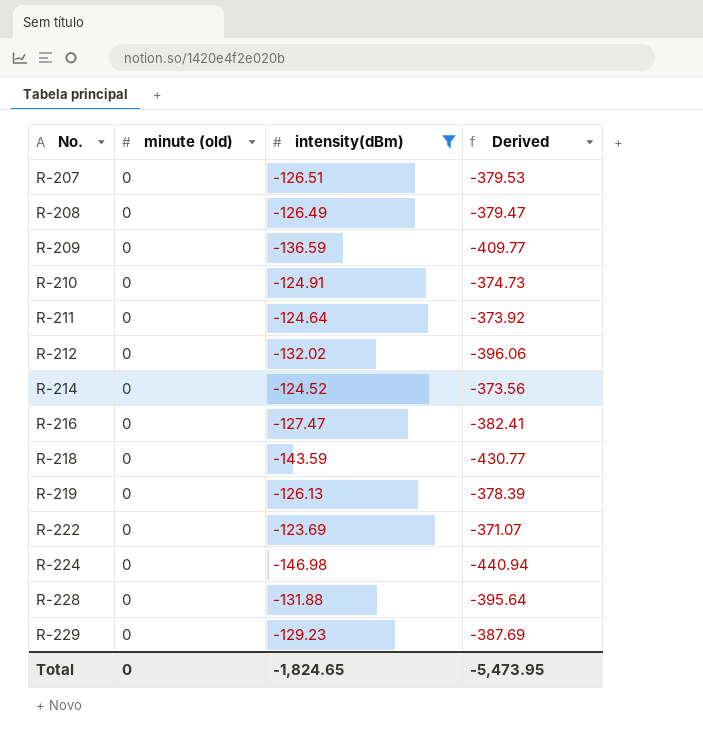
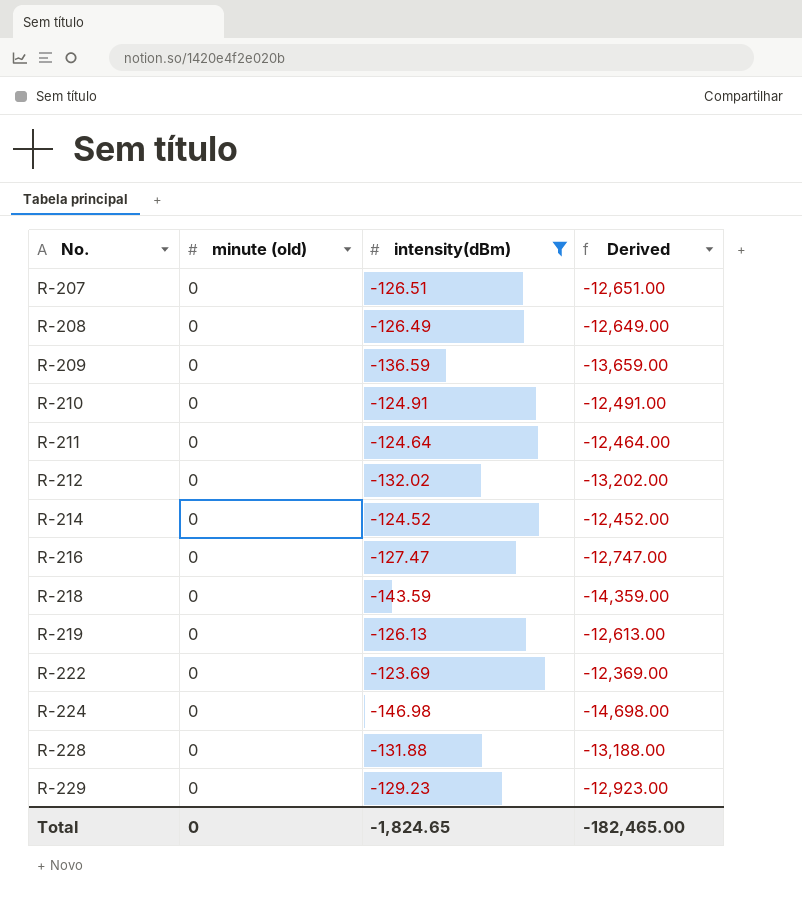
column Derived | formula: [intensity(dBm)] * 3 -> [intensity(dBm)] * 100
Total | Derived: -5,473.95 -> -182,465.00

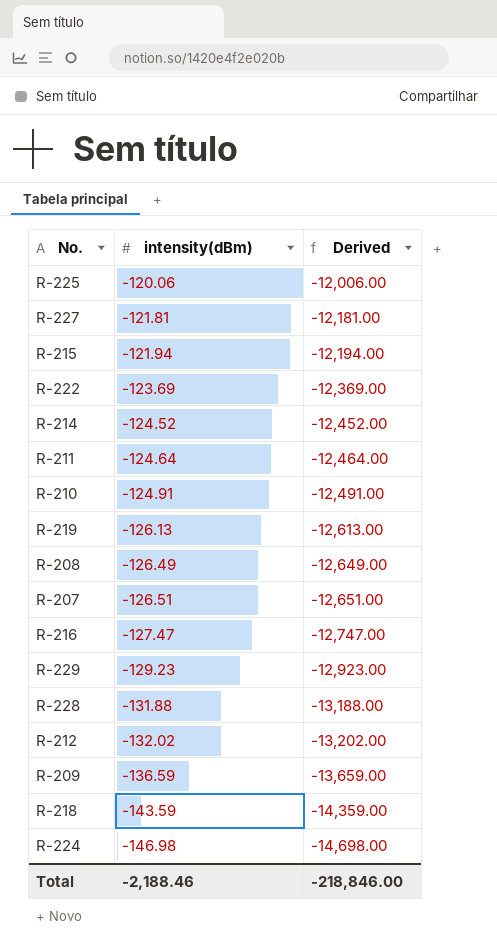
filter: intensity(dBm) <= -123.69 -> none
row order: No. ascending -> intensity(dBm) descending
column minute (old) | position: 2 -> none
Total | intensity(dBm): -1,824.65 -> -2,188.46
Total | Derived: -182,465.00 -> -218,846.00

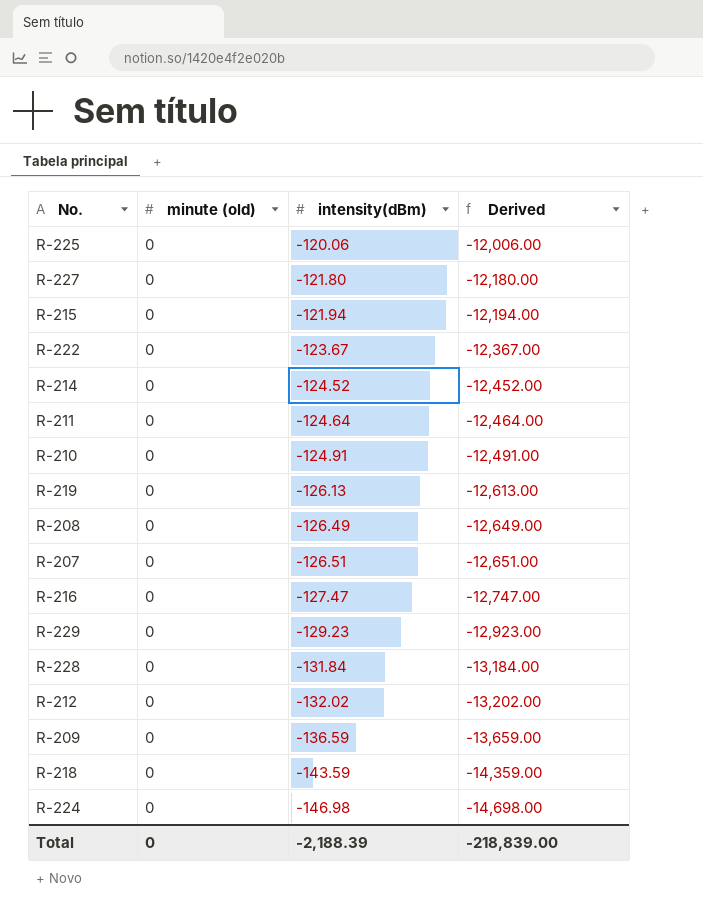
column minute (old) | position: none -> 2
R-227 | intensity(dBm): -121.81 -> -121.80
R-227 | Derived: -12,181.00 -> -12,180.00
R-222 | intensity(dBm): -123.69 -> -123.67
R-222 | Derived: -12,369.00 -> -12,367.00
R-228 | intensity(dBm): -131.88 -> -131.84
R-228 | Derived: -13,188.00 -> -13,184.00
Total | intensity(dBm): -2,188.46 -> -2,188.39
Total | Derived: -218,846.00 -> -218,839.00

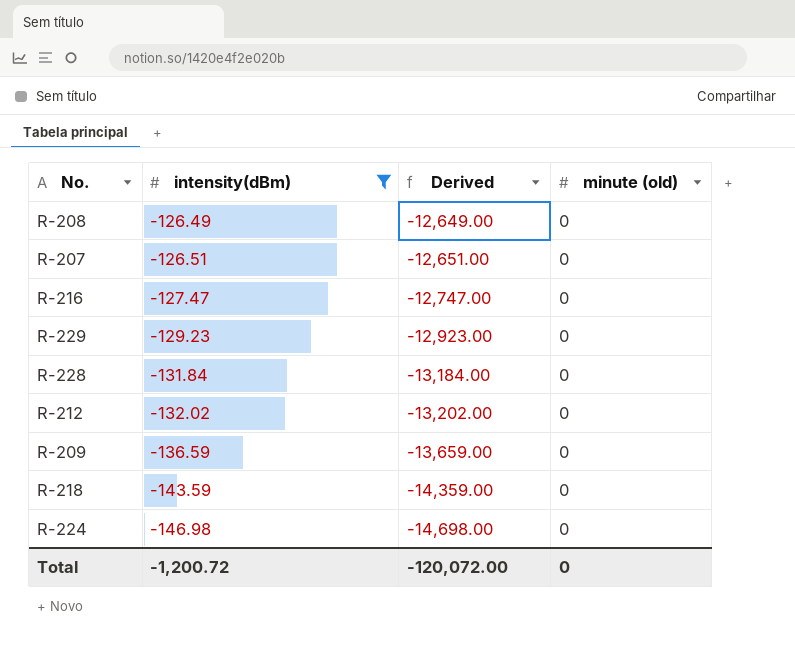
filter: none -> intensity(dBm) <= -126.49
column minute (old) | position: 2 -> 4
Total | intensity(dBm): -2,188.39 -> -1,200.72
Total | Derived: -218,839.00 -> -120,072.00

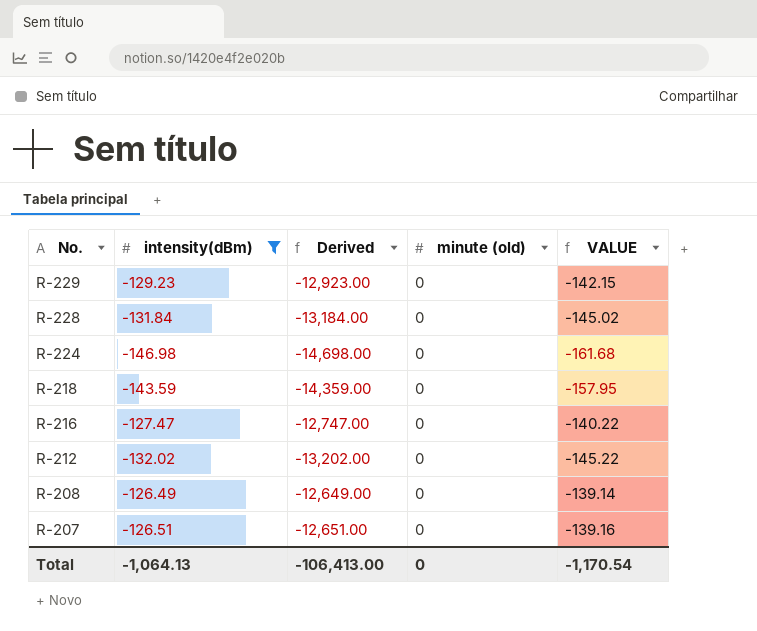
row order: intensity(dBm) descending -> No. descending
column VALUE | formula: none -> [intensity(dBm)] * 1.1
row R-209: -136.59 | -13,659.00 | 0 -> none
Total | intensity(dBm): -1,200.72 -> -1,064.13
Total | Derived: -120,072.00 -> -106,413.00

